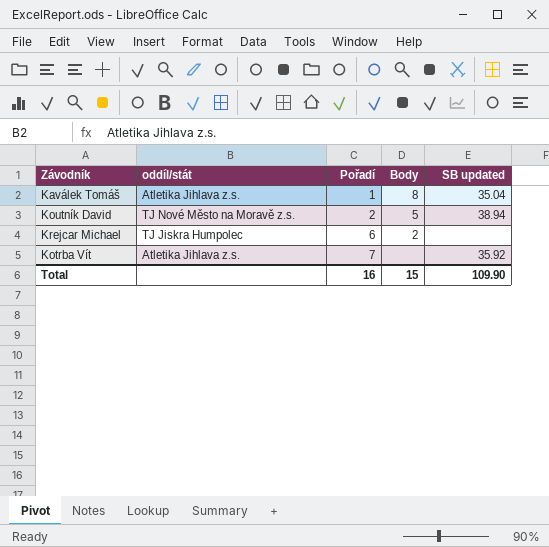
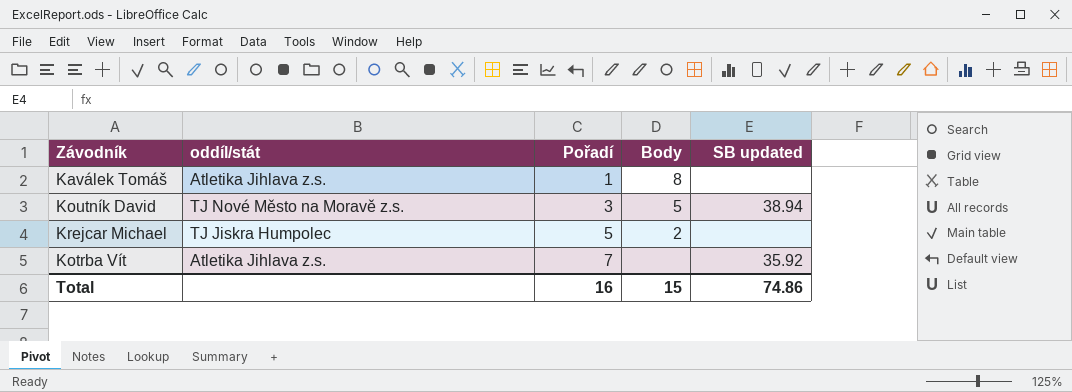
Kaválek Tomáš | SB updated: 35.04 -> none
Koutník David | Pořadí: 2 -> 3
Krejcar Michael | Pořadí: 6 -> 5
Total | SB updated: 109.90 -> 74.86

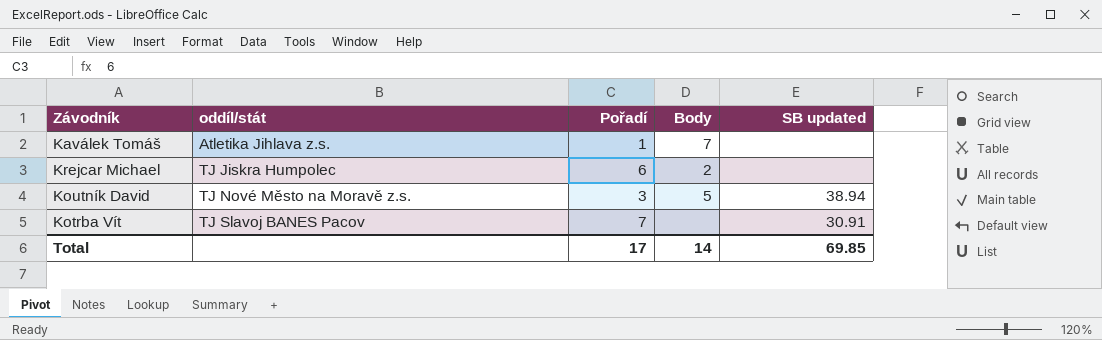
row order: Pořadí ascending -> oddíl/stát ascending
Kaválek Tomáš | Body: 8 -> 7
Krejcar Michael | Pořadí: 5 -> 6
Kotrba Vít | oddíl/stát: Atletika Jihlava z.s. -> TJ Slavoj BANES Pacov
Kotrba Vít | SB updated: 35.92 -> 30.91
Total | Pořadí: 16 -> 17
Total | Body: 15 -> 14
Total | SB updated: 74.86 -> 69.85

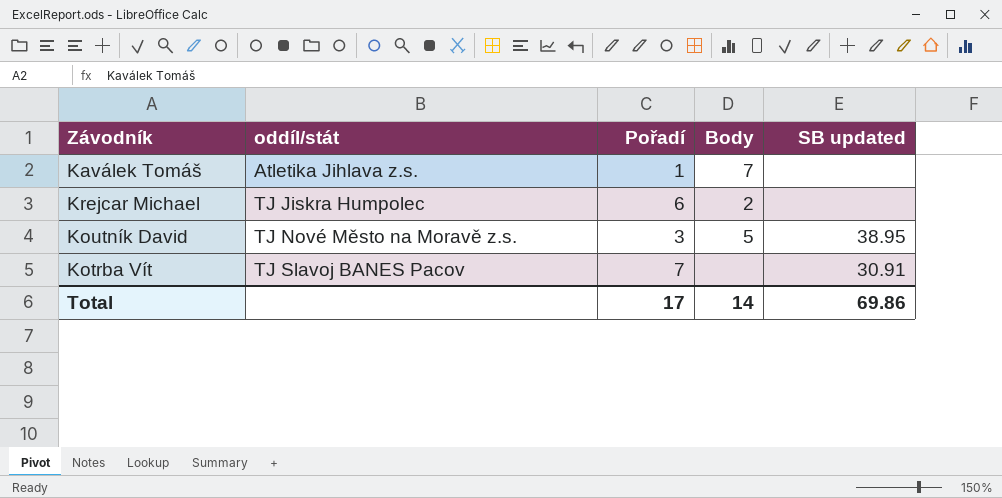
Koutník David | SB updated: 38.94 -> 38.95
Total | SB updated: 69.85 -> 69.86

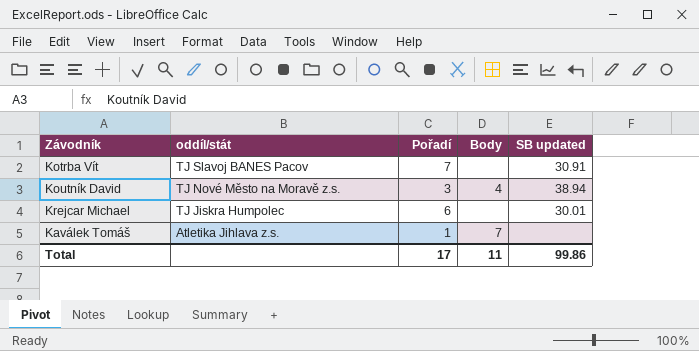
row order: oddíl/stát ascending -> oddíl/stát descending
Koutník David | Body: 5 -> 4
Koutník David | SB updated: 38.95 -> 38.94
Krejcar Michael | Body: 2 -> none
Krejcar Michael | SB updated: none -> 30.01
Total | Body: 14 -> 11
Total | SB updated: 69.86 -> 99.86

